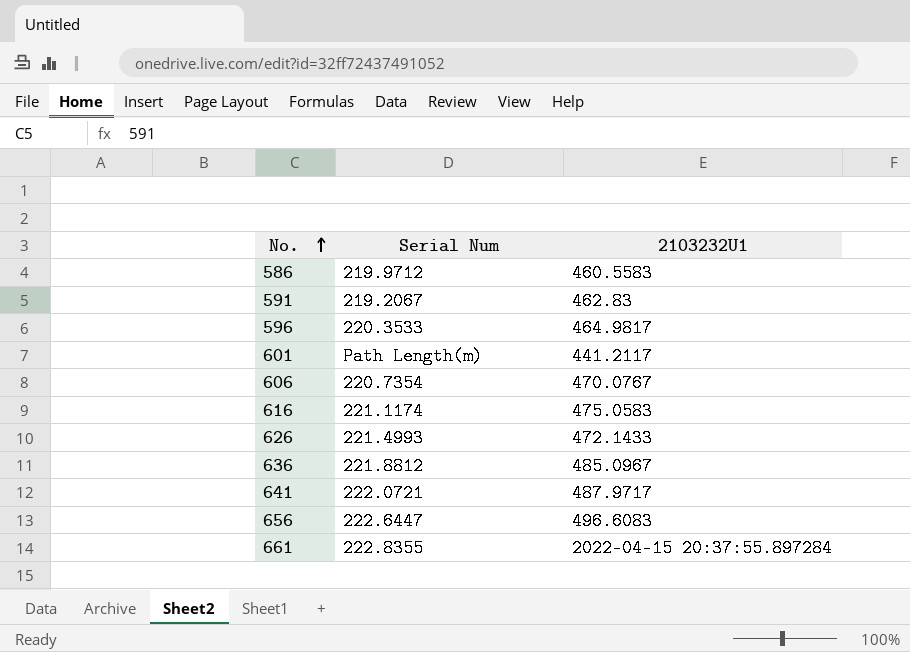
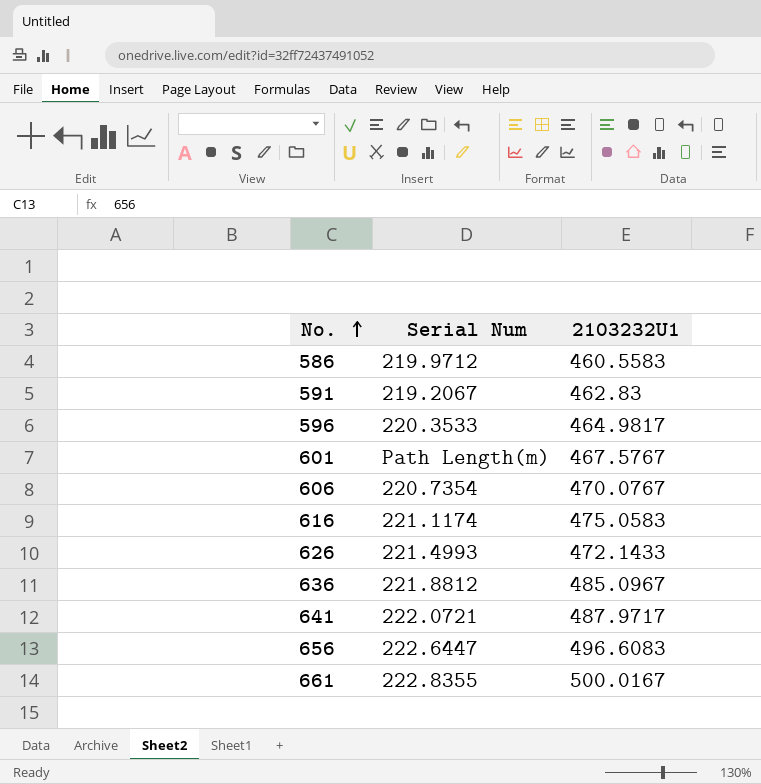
601 | 2103232U1: 441.2117 -> 467.5767
661 | 2103232U1: 2022-04-15 20:37:55.897284 -> 500.0167

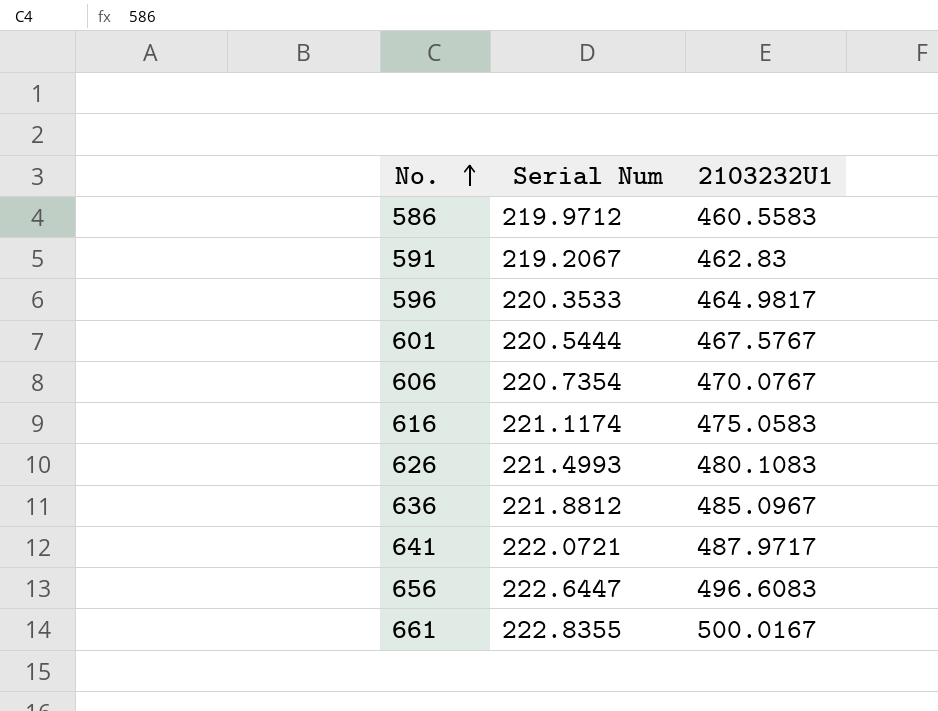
601 | Serial Num: Path Length(m) -> 220.5444
626 | 2103232U1: 472.1433 -> 480.1083

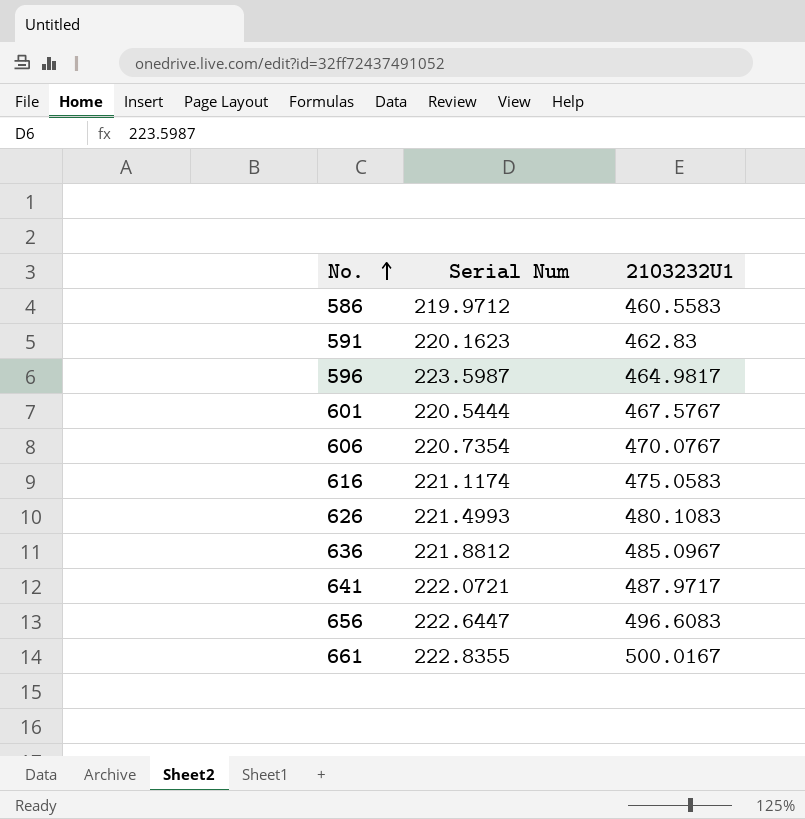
591 | Serial Num: 219.2067 -> 220.1623
596 | Serial Num: 220.3533 -> 223.5987

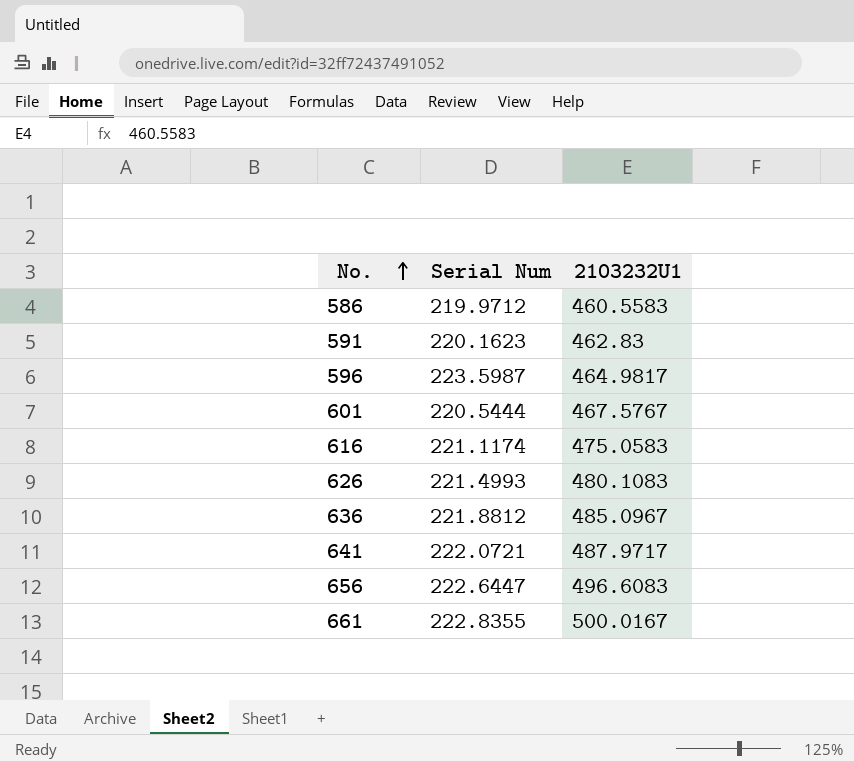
row 606: 220.7354 | 470.0767 -> none

